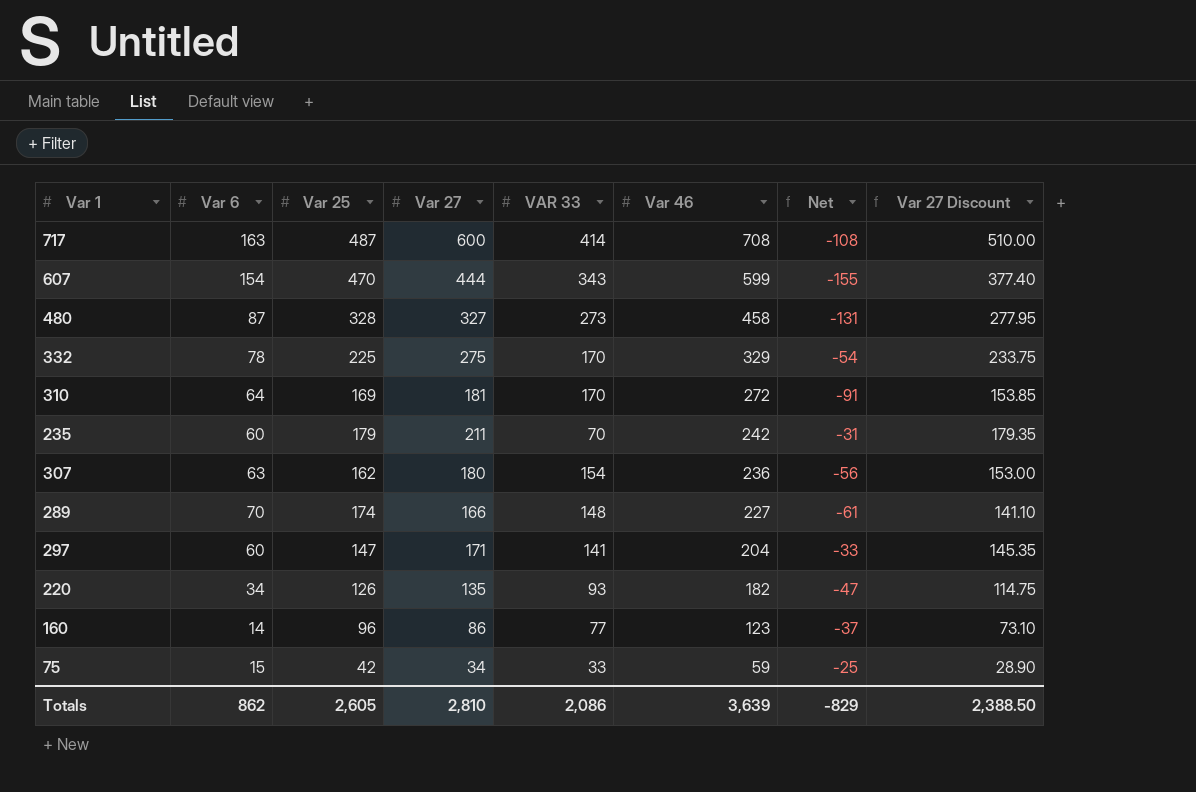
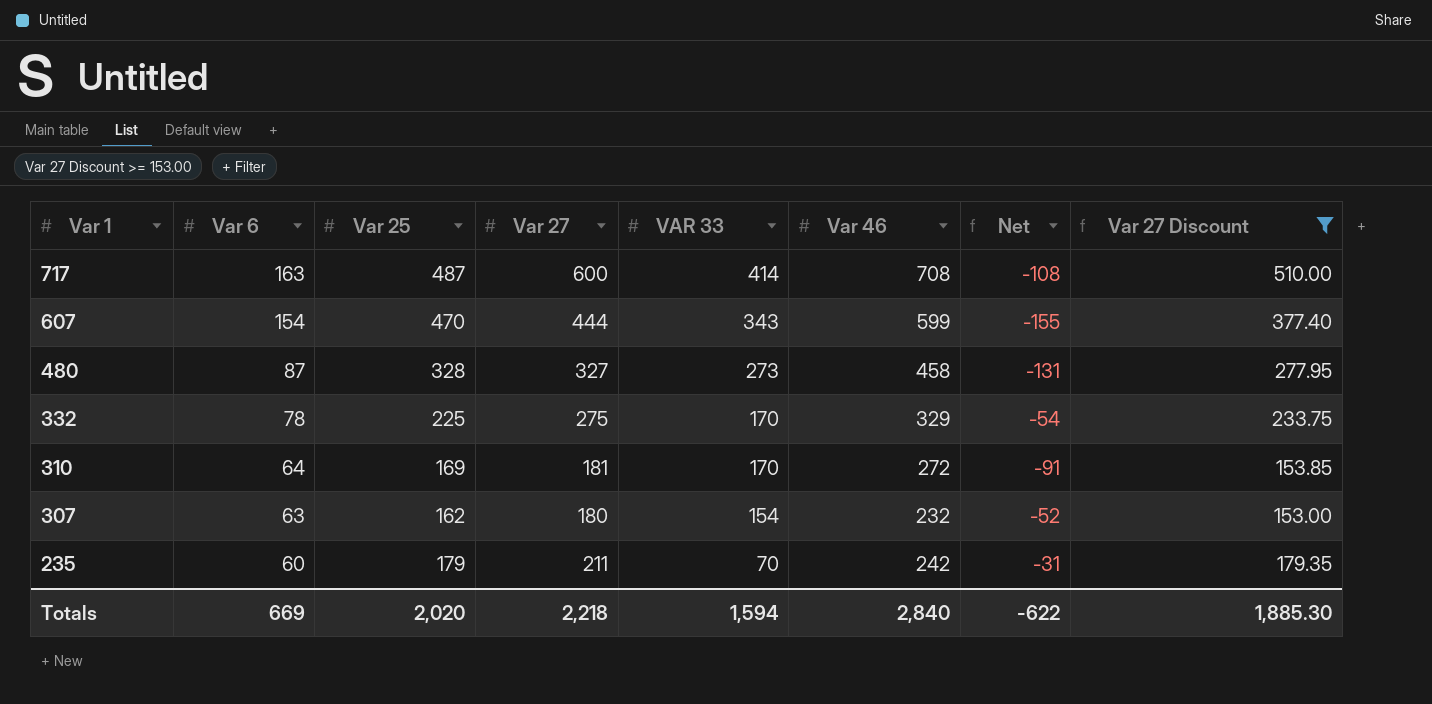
filter: none -> Var 27 Discount >= 153.00
row order: Var 46 descending -> Var 1 descending
307 | Var 46: 236 -> 232
307 | Net: -56 -> -52
Totals | Var 6: 862 -> 669
Totals | Var 25: 2,605 -> 2,020
Totals | Var 27: 2,810 -> 2,218
Totals | VAR 33: 2,086 -> 1,594
Totals | Var 46: 3,639 -> 2,840
Totals | Net: -829 -> -622
Totals | Var 27 Discount: 2,388.50 -> 1,885.30

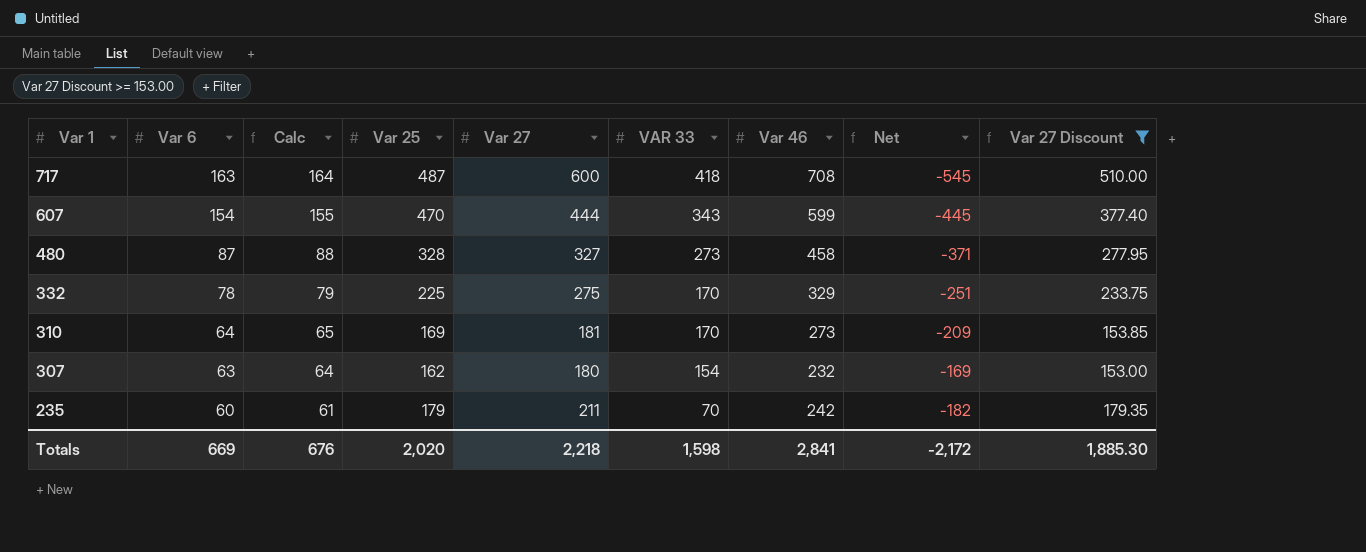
column Calc | formula: none -> [Var 6] + 1
column Net | formula: [Var 27] - [Var 46] -> [Var 6] - [Var 46]
717 | VAR 33: 414 -> 418
310 | Var 46: 272 -> 273
Totals | VAR 33: 1,594 -> 1,598
Totals | Var 46: 2,840 -> 2,841
Totals | Net: -622 -> -2,172

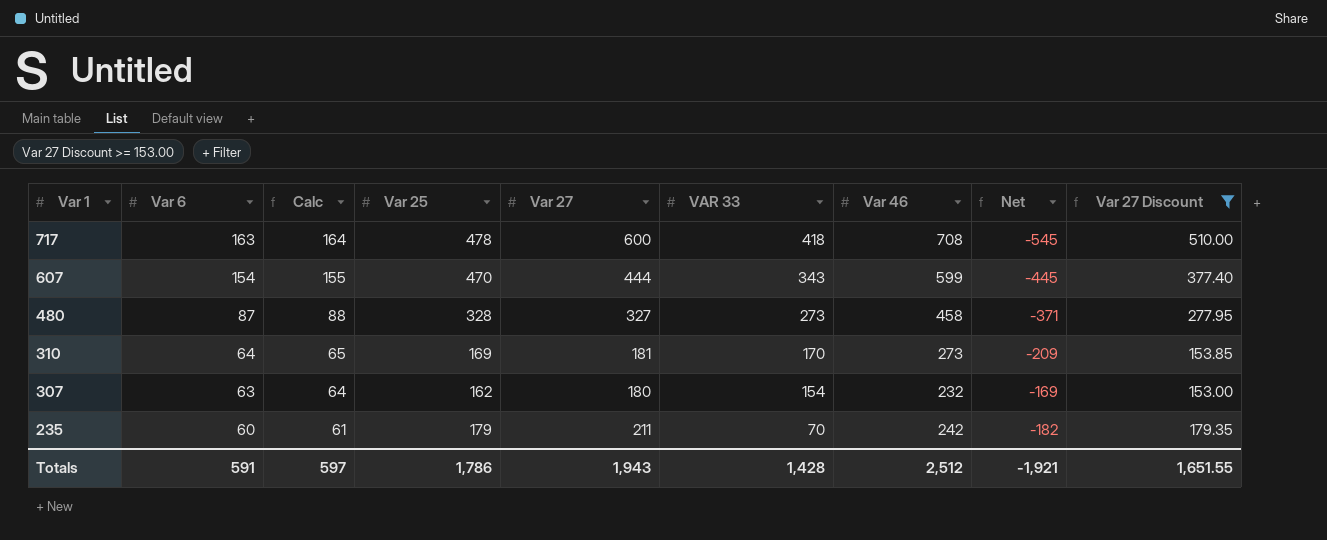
row 332: 78 | 79 | 225 | 275 | 170 | 329 | -251 | 233.75 -> none
717 | Var 25: 487 -> 478
Totals | Var 6: 669 -> 591
Totals | Calc: 676 -> 597
Totals | Var 25: 2,020 -> 1,786
Totals | Var 27: 2,218 -> 1,943
Totals | VAR 33: 1,598 -> 1,428
Totals | Var 46: 2,841 -> 2,512
Totals | Net: -2,172 -> -1,921
Totals | Var 27 Discount: 1,885.30 -> 1,651.55

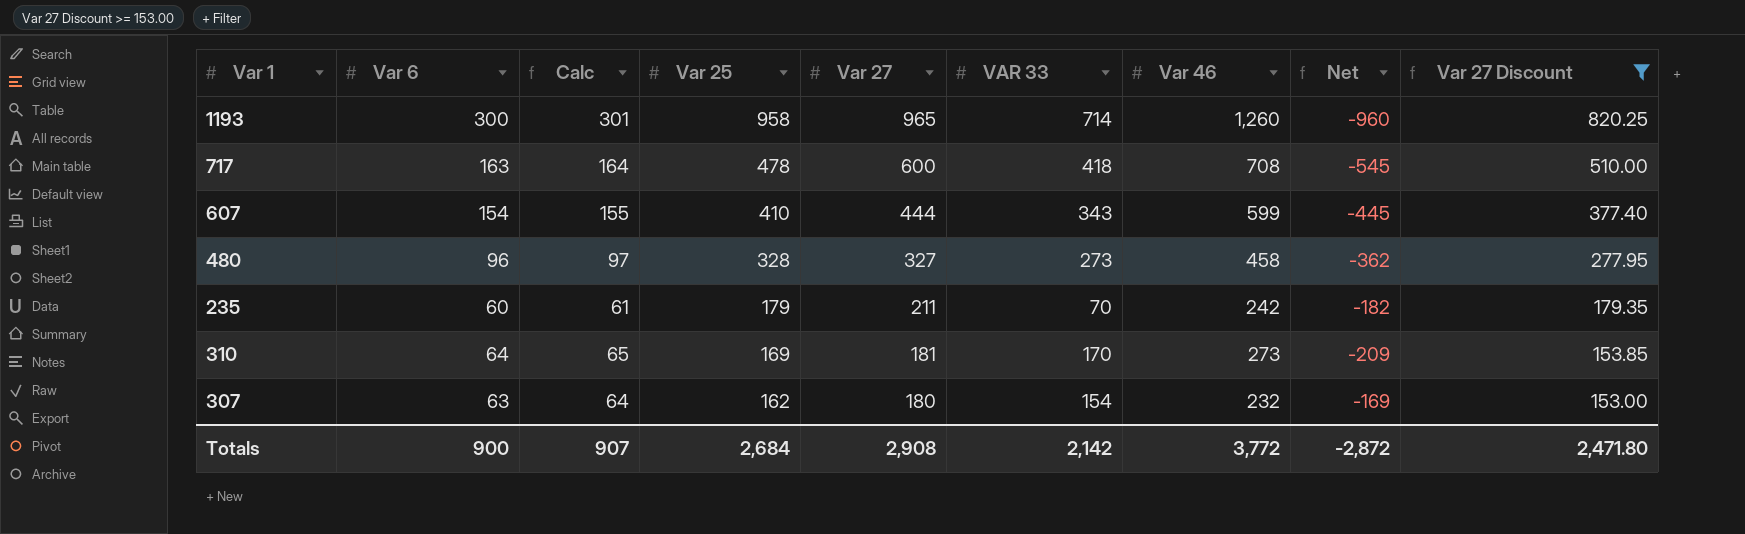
row order: Var 1 descending -> Var 25 descending
row 1193: none -> 300 | 301 | 958 | 965 | 714 | 1,260 | -960 | 820.25
607 | Var 25: 470 -> 410
480 | Var 6: 87 -> 96
480 | Calc: 88 -> 97
480 | Net: -371 -> -362
Totals | Var 6: 591 -> 900
Totals | Calc: 597 -> 907
Totals | Var 25: 1,786 -> 2,684
Totals | Var 27: 1,943 -> 2,908
Totals | VAR 33: 1,428 -> 2,142
Totals | Var 46: 2,512 -> 3,772
Totals | Net: -1,921 -> -2,872
Totals | Var 27 Discount: 1,651.55 -> 2,471.80

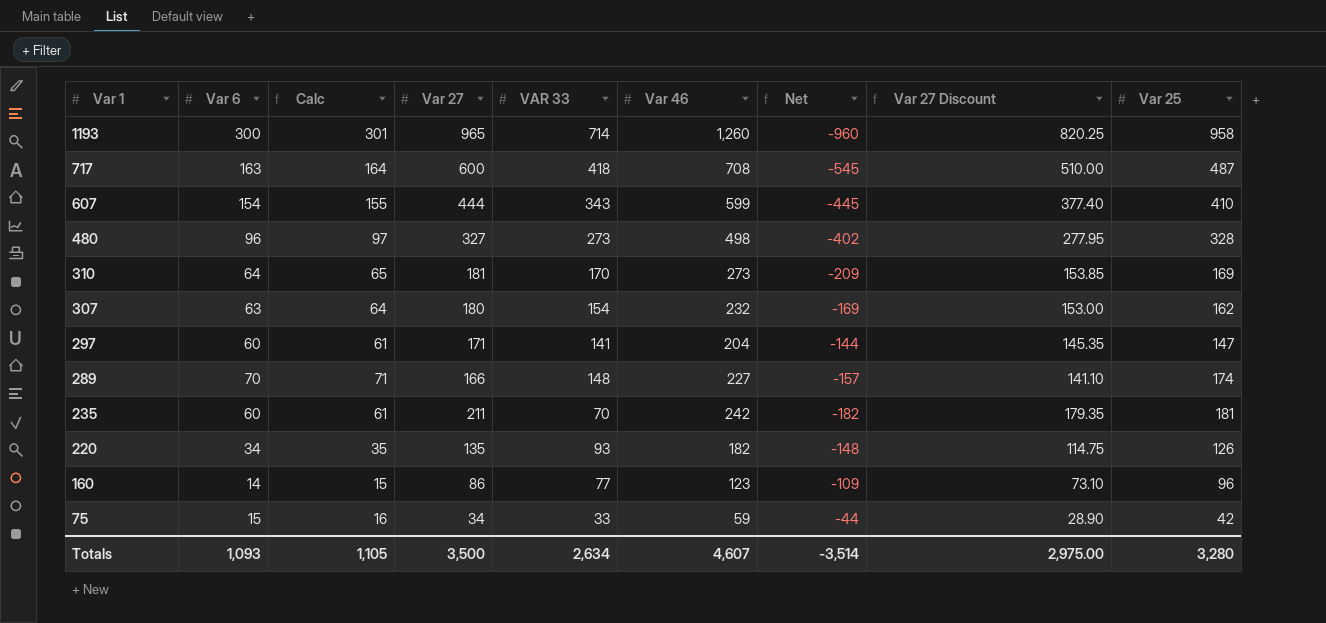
filter: Var 27 Discount >= 153.00 -> none
row order: Var 25 descending -> Var 1 descending
column Var 25 | position: 4 -> 9
717 | Var 25: 478 -> 487
480 | Var 46: 458 -> 498
480 | Net: -362 -> -402
235 | Var 25: 179 -> 181
Totals | Var 6: 900 -> 1,093
Totals | Calc: 907 -> 1,105
Totals | Var 27: 2,908 -> 3,500
Totals | VAR 33: 2,142 -> 2,634
Totals | Var 46: 3,772 -> 4,607
Totals | Net: -2,872 -> -3,514
Totals | Var 27 Discount: 2,471.80 -> 2,975.00
Totals | Var 25: 2,684 -> 3,280

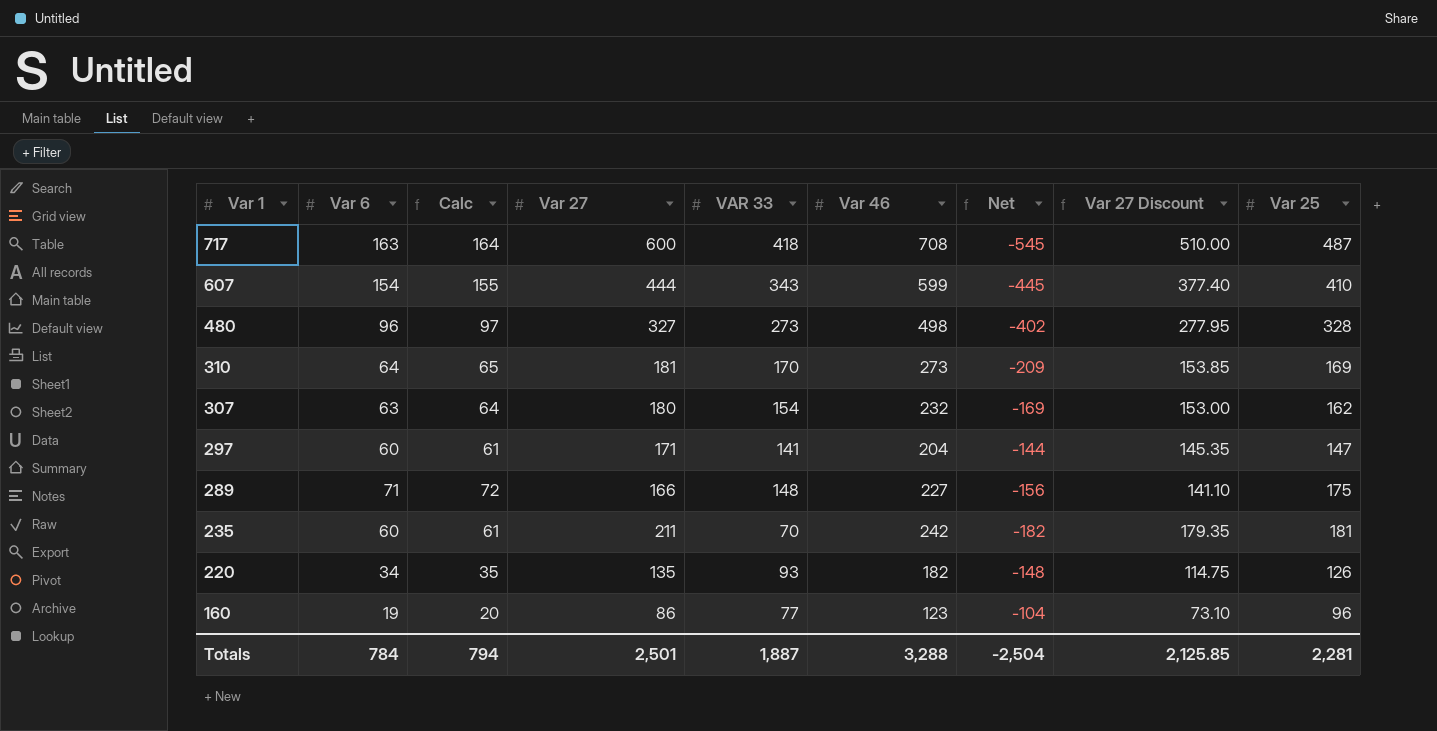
row 1193: 300 | 301 | 965 | 714 | 1,260 | -960 | 820.25 | 958 -> none
row 75: 15 | 16 | 34 | 33 | 59 | -44 | 28.90 | 42 -> none
289 | Var 6: 70 -> 71
289 | Calc: 71 -> 72
289 | Net: -157 -> -156
289 | Var 25: 174 -> 175
160 | Var 6: 14 -> 19
160 | Calc: 15 -> 20
160 | Net: -109 -> -104
Totals | Var 6: 1,093 -> 784
Totals | Calc: 1,105 -> 794
Totals | Var 27: 3,500 -> 2,501
Totals | VAR 33: 2,634 -> 1,887
Totals | Var 46: 4,607 -> 3,288
Totals | Net: -3,514 -> -2,504
Totals | Var 27 Discount: 2,975.00 -> 2,125.85
Totals | Var 25: 3,280 -> 2,281

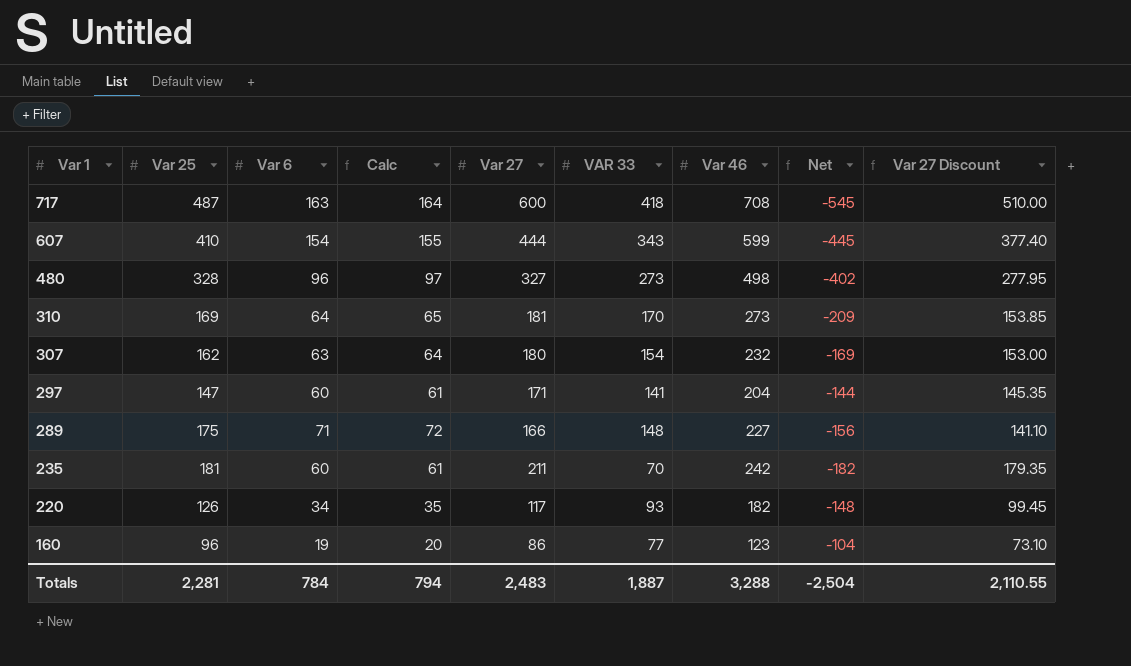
column Var 25 | position: 9 -> 2
220 | Var 27: 135 -> 117
220 | Var 27 Discount: 114.75 -> 99.45
Totals | Var 27: 2,501 -> 2,483
Totals | Var 27 Discount: 2,125.85 -> 2,110.55

